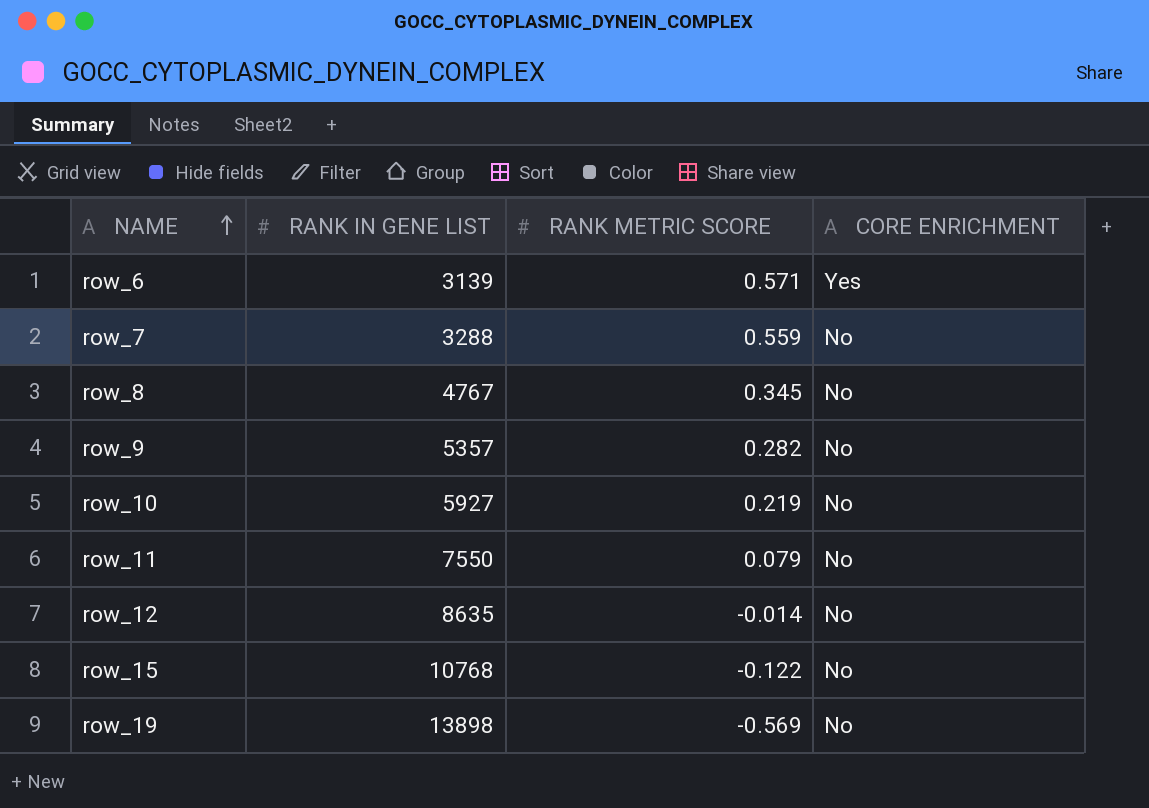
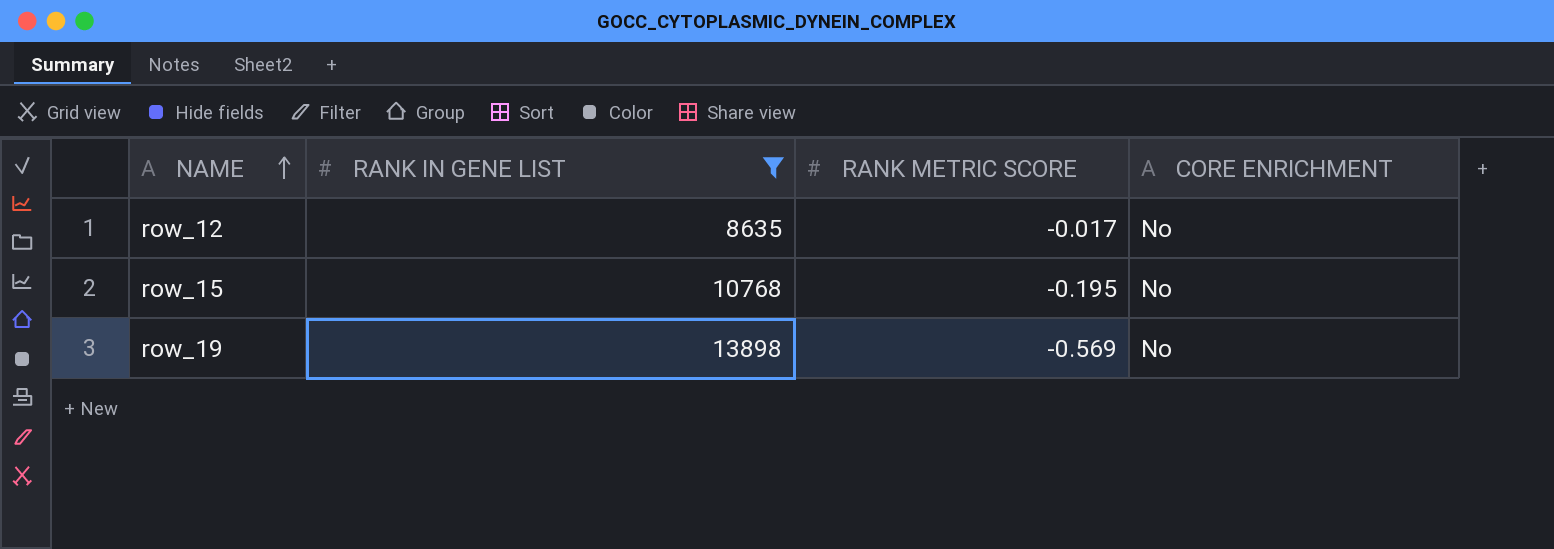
filter: none -> RANK IN GENE LIST >= 8635
row_12 | RANK METRIC SCORE: -0.014 -> -0.017
row_15 | RANK METRIC SCORE: -0.122 -> -0.195

